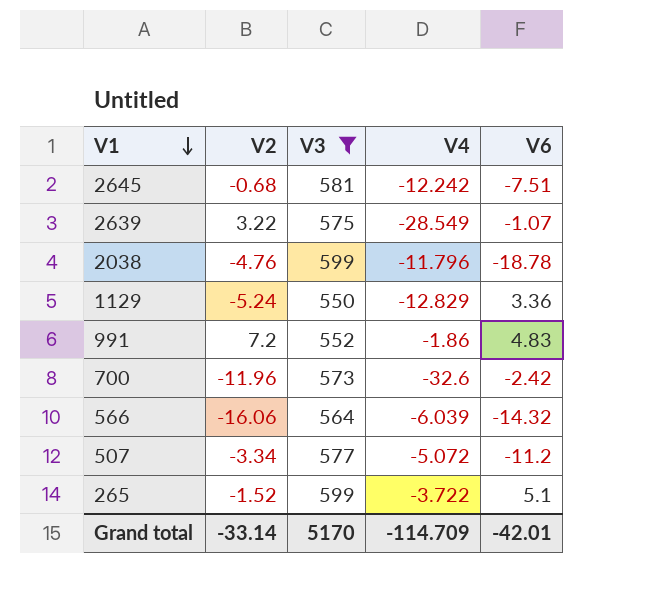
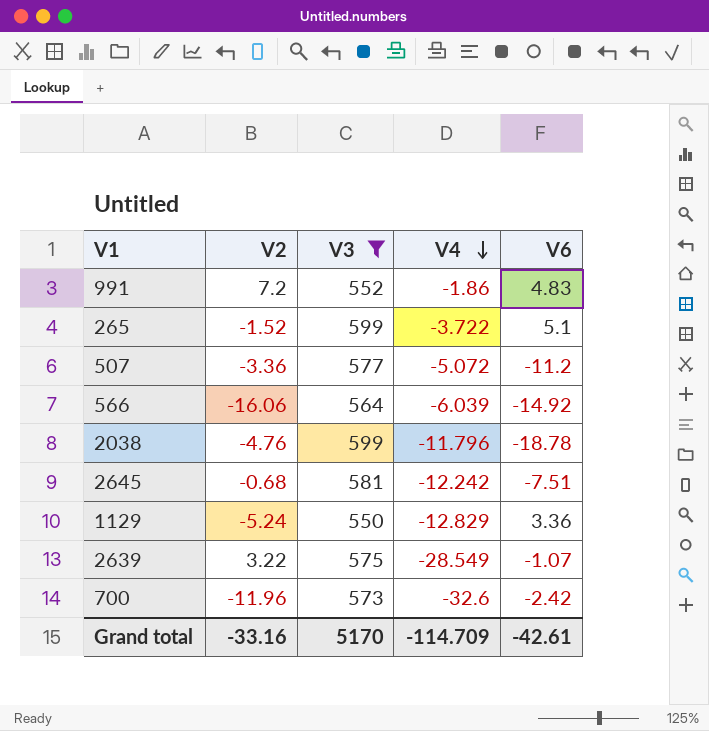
row order: V1 descending -> V4 descending
507 | V2: -3.34 -> -3.36
566 | V6: -14.32 -> -14.92
Grand total | V2: -33.14 -> -33.16
Grand total | V6: -42.01 -> -42.61

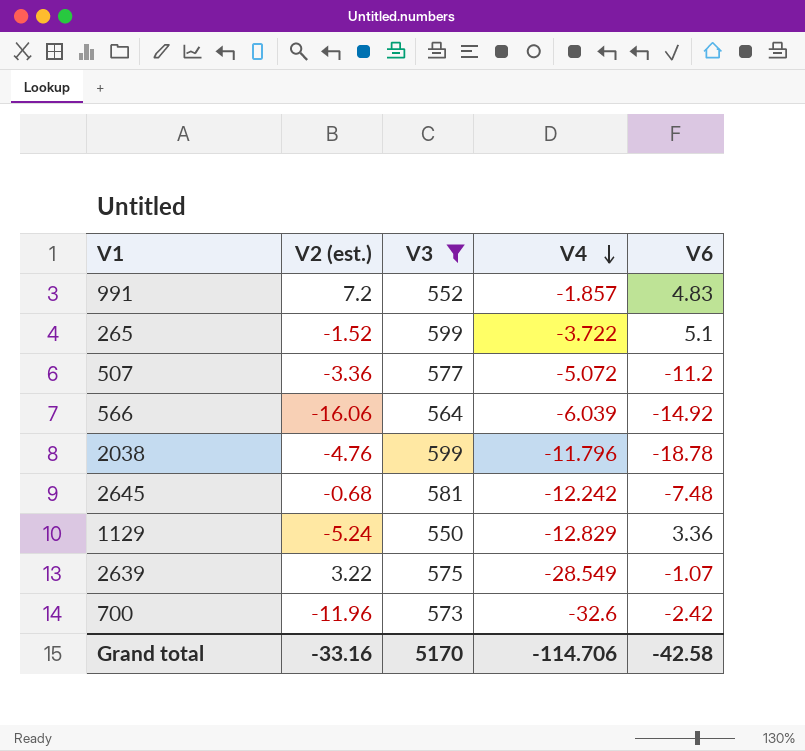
column name: V2 -> V2 (est.)
991 | V4: -1.86 -> -1.857
2645 | V6: -7.51 -> -7.48
Grand total | V4: -114.709 -> -114.706
Grand total | V6: -42.61 -> -42.58

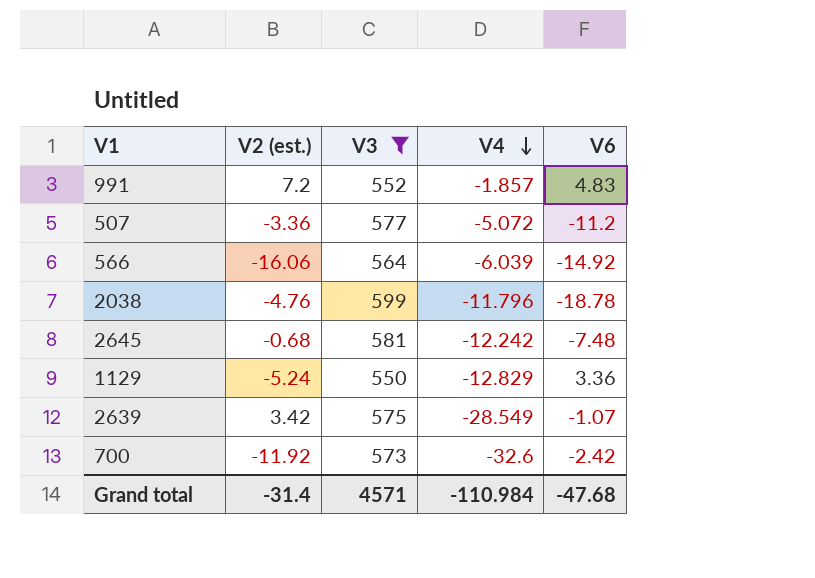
row 265: -1.52 | 599 | -3.722 | 5.1 -> none
2639 | V2 (est.): 3.22 -> 3.42
700 | V2 (est.): -11.96 -> -11.92
Grand total | V2 (est.): -33.16 -> -31.4
Grand total | V3: 5170 -> 4571
Grand total | V4: -114.706 -> -110.984
Grand total | V6: -42.58 -> -47.68

